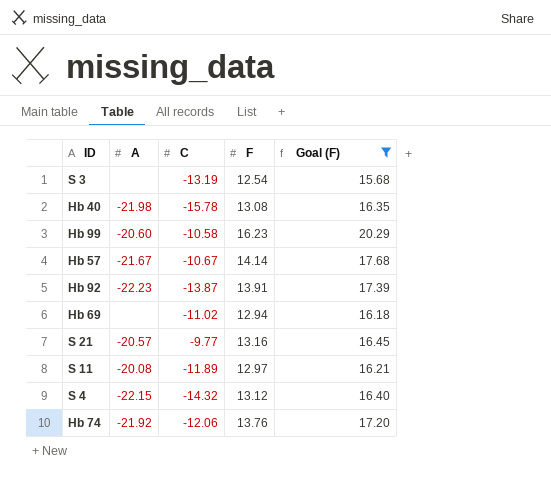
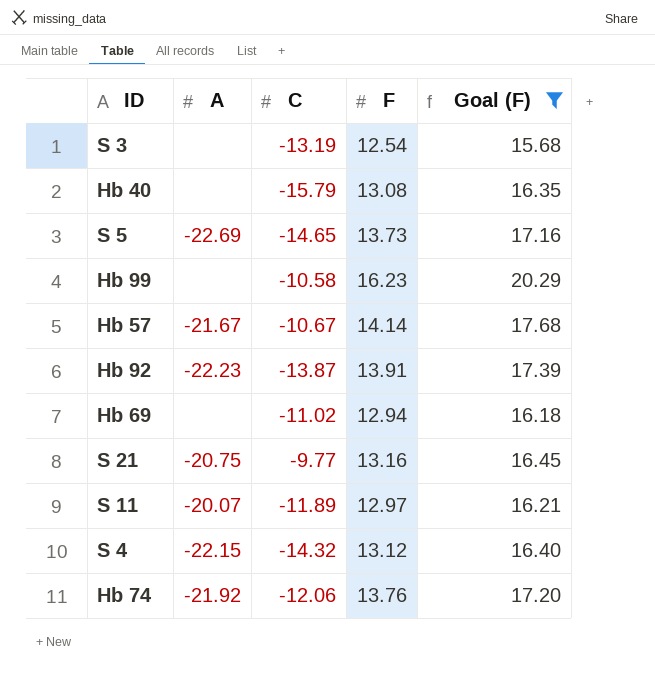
Hb 40 | A: -21.98 -> none
Hb 40 | C: -15.78 -> -15.79
row S 5: none -> -22.69 | -14.65 | 13.73 | 17.16
Hb 99 | A: -20.60 -> none
S 21 | A: -20.57 -> -20.75
S 11 | A: -20.08 -> -20.07

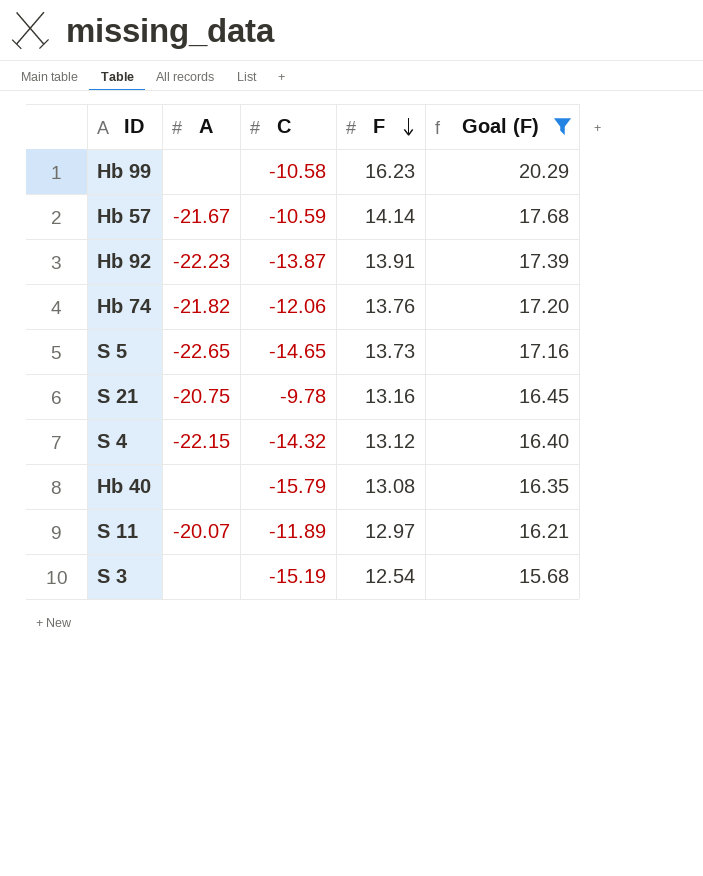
row order: none -> F descending
row Hb 69: none | -11.02 | 12.94 | 16.18 -> none
Hb 57 | C: -10.67 -> -10.59
Hb 74 | A: -21.92 -> -21.82
S 5 | A: -22.69 -> -22.65
S 21 | C: -9.77 -> -9.78
S 3 | C: -13.19 -> -15.19

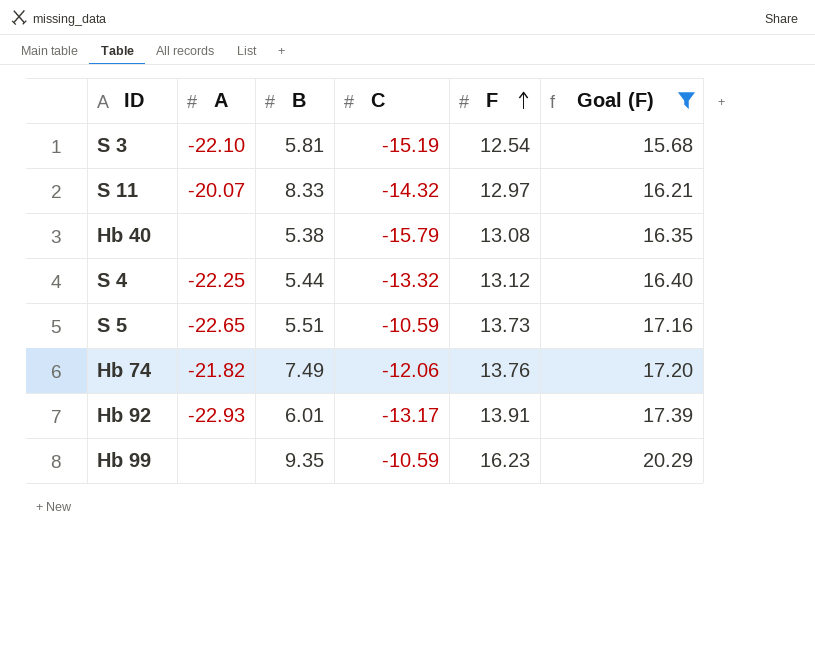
row order: F descending -> F ascending
column B | position: none -> 3
row Hb 57: -21.67 | -10.59 | 14.14 | 17.68 -> none
row S 21: -20.75 | -9.78 | 13.16 | 16.45 -> none
S 3 | A: none -> -22.10
S 11 | C: -11.89 -> -14.32
S 4 | A: -22.15 -> -22.25
S 4 | C: -14.32 -> -13.32
S 5 | C: -14.65 -> -10.59
Hb 92 | A: -22.23 -> -22.93
Hb 92 | C: -13.87 -> -13.17
Hb 99 | C: -10.58 -> -10.59

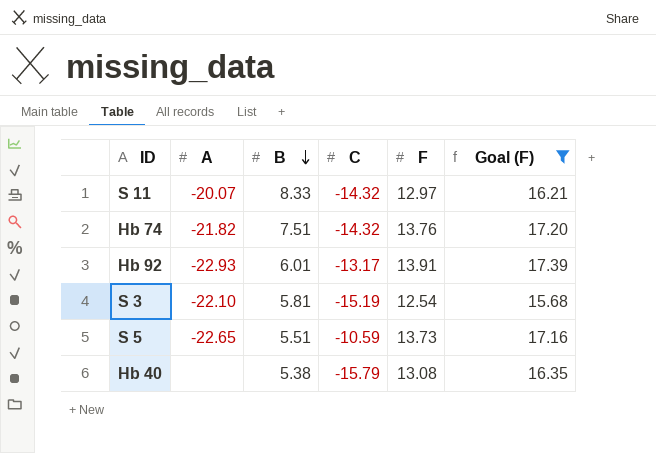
row order: F ascending -> B descending
row S 4: -22.25 | 5.44 | -13.32 | 13.12 | 16.40 -> none
row Hb 99: none | 9.35 | -10.59 | 16.23 | 20.29 -> none
Hb 74 | B: 7.49 -> 7.51
Hb 74 | C: -12.06 -> -14.32

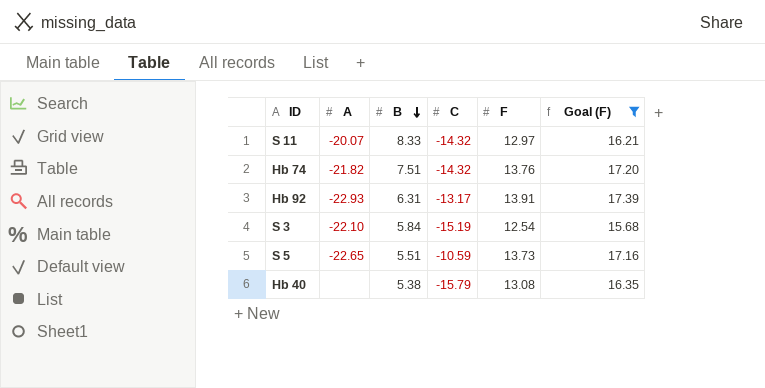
Hb 92 | B: 6.01 -> 6.31
S 3 | B: 5.81 -> 5.84

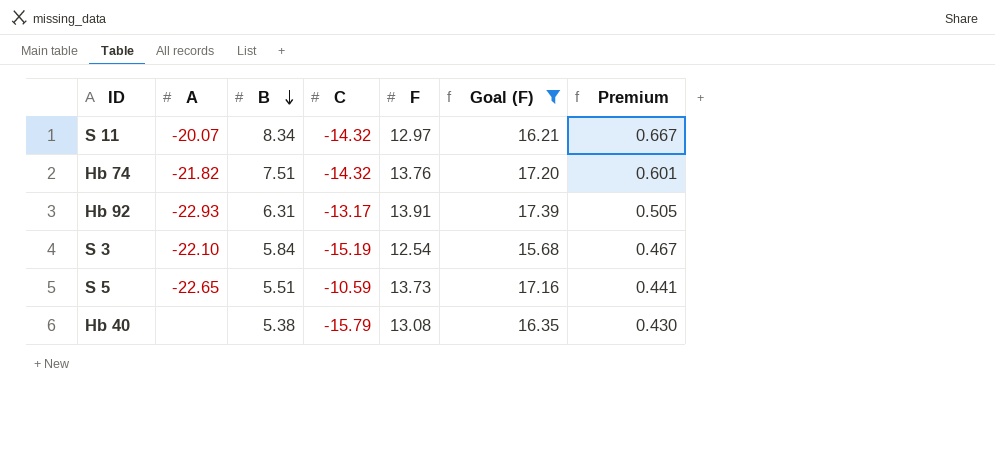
column Premium | formula: none -> [B] * 0.08
S 11 | B: 8.33 -> 8.34

